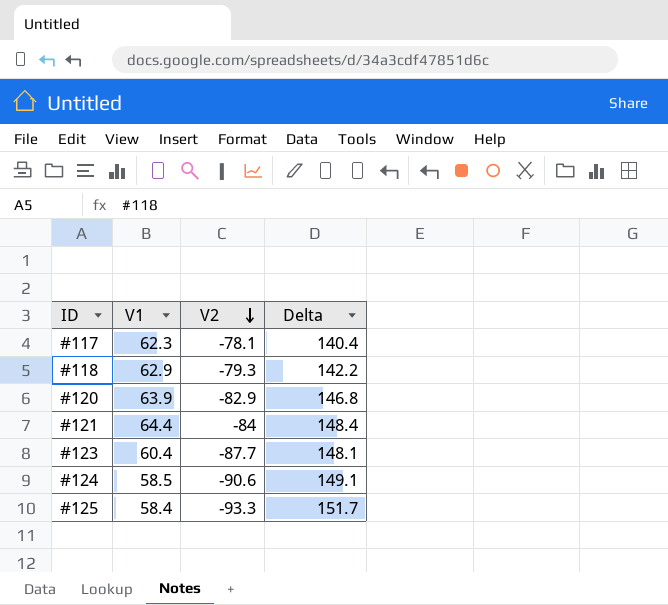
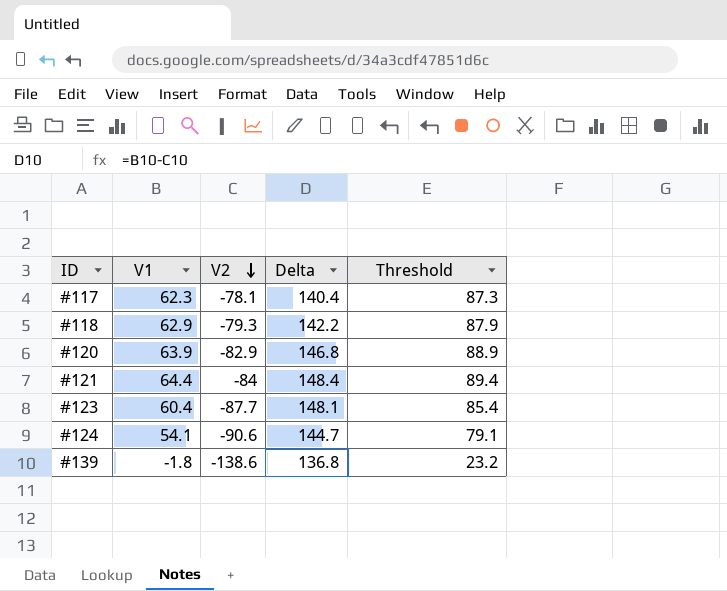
column Threshold | formula: none -> [V1] + 25
row #125: 58.4 | -93.3 | 151.7 -> none
#124 | V1: 58.5 -> 54.1
#124 | Delta: 149.1 -> 144.7
row #139: none -> -1.8 | -138.6 | 136.8 | 23.2

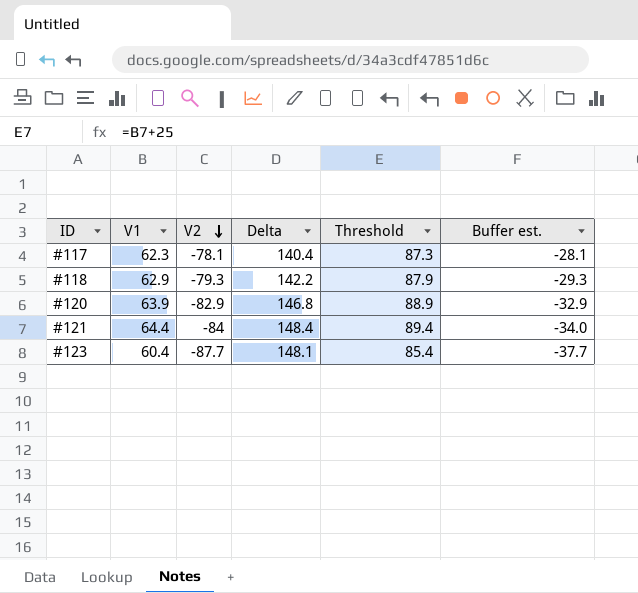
column Buffer est. | formula: none -> [V2] + 50
row #124: 54.1 | -90.6 | 144.7 | 79.1 -> none
row #139: -1.8 | -138.6 | 136.8 | 23.2 -> none

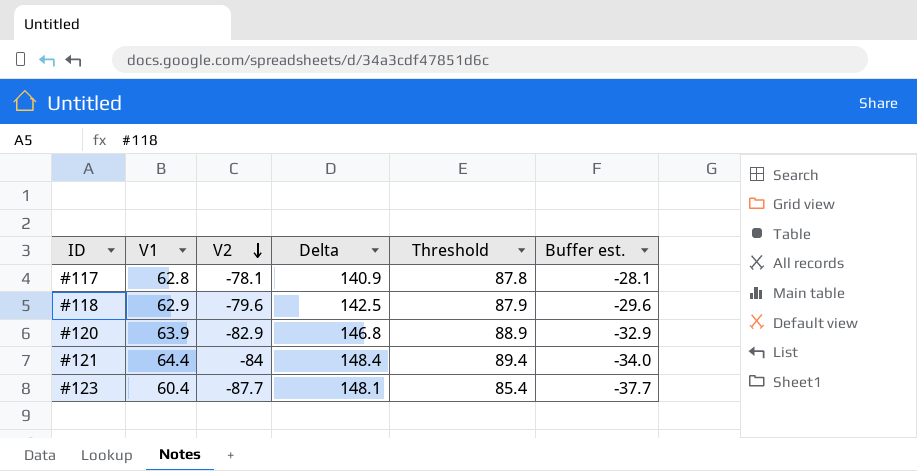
#117 | V1: 62.3 -> 62.8
#117 | Delta: 140.4 -> 140.9
#117 | Threshold: 87.3 -> 87.8
#118 | V2: -79.3 -> -79.6
#118 | Delta: 142.2 -> 142.5
#118 | Buffer est.: -29.3 -> -29.6

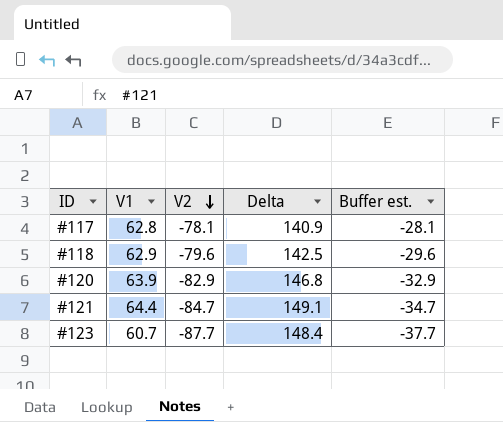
column Threshold | formula: [V1] + 25 -> none
#121 | V2: -84 -> -84.7
#121 | Delta: 148.4 -> 149.1
#121 | Buffer est.: -34.0 -> -34.7
#123 | V1: 60.4 -> 60.7
#123 | Delta: 148.1 -> 148.4

